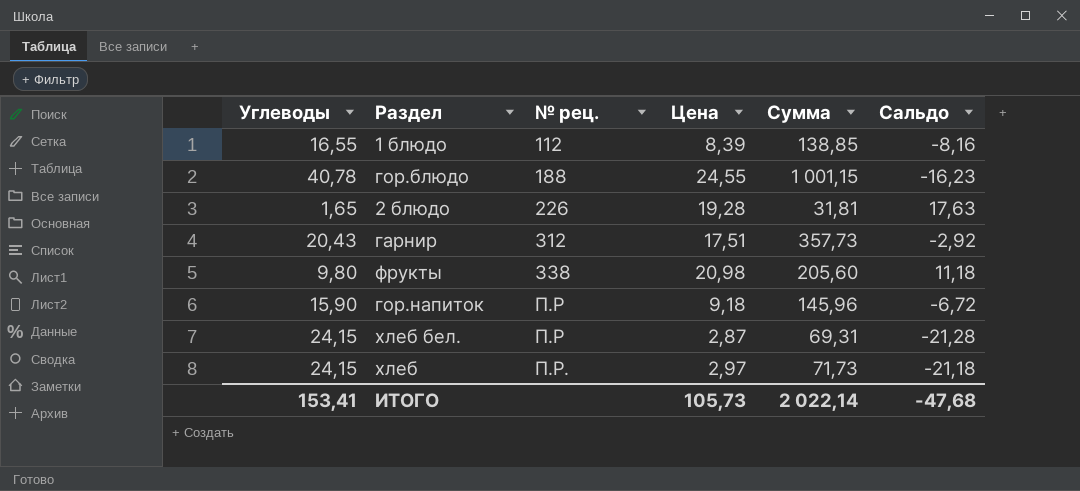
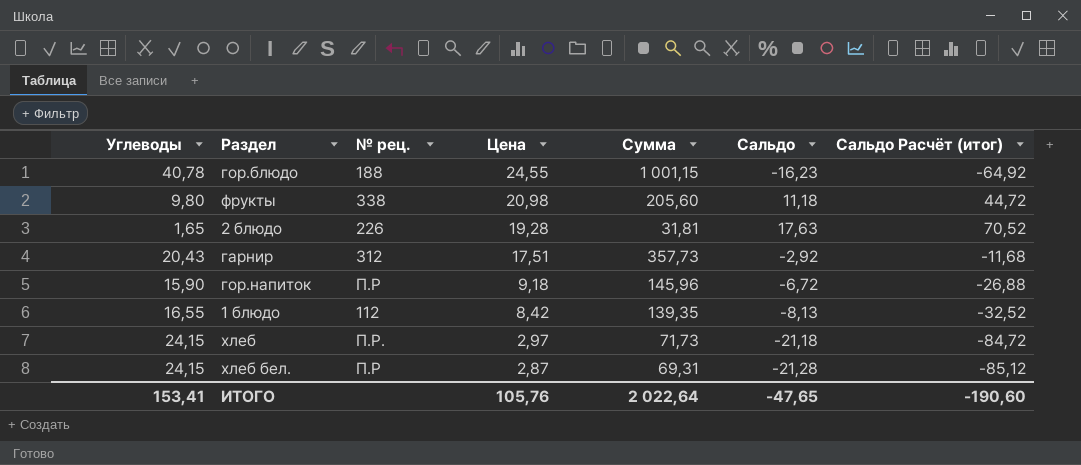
row order: № рец. ascending -> Цена descending
column Сальдо Расчёт (итог) | formula: none -> [Сальдо] * 4
1 блюдо | Цена: 8,39 -> 8,42
1 блюдо | Сумма: 138,85 -> 139,35
1 блюдо | Сальдо: -8,16 -> -8,13
ИТОГО | Цена: 105,73 -> 105,76
ИТОГО | Сумма: 2 022,14 -> 2 022,64
ИТОГО | Сальдо: -47,68 -> -47,65

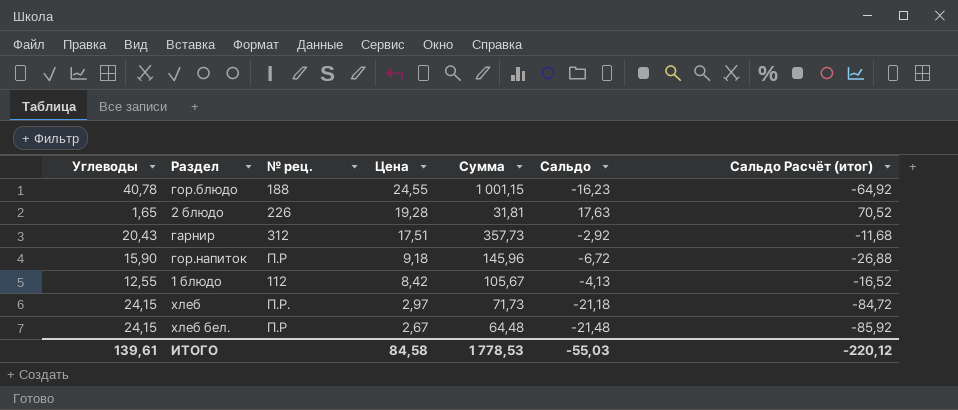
row фрукты: 9,80 | 338 | 20,98 | 205,60 | 11,18 | 44,72 -> none
1 блюдо | Углеводы: 16,55 -> 12,55
1 блюдо | Сумма: 139,35 -> 105,67
1 блюдо | Сальдо: -8,13 -> -4,13
1 блюдо | Сальдо Расчёт (итог): -32,52 -> -16,52
хлеб бел. | Цена: 2,87 -> 2,67
хлеб бел. | Сумма: 69,31 -> 64,48
хлеб бел. | Сальдо: -21,28 -> -21,48
хлеб бел. | Сальдо Расчёт (итог): -85,12 -> -85,92
ИТОГО | Углеводы: 153,41 -> 139,61
ИТОГО | Цена: 105,76 -> 84,58
ИТОГО | Сумма: 2 022,64 -> 1 778,53
ИТОГО | Сальдо: -47,65 -> -55,03
ИТОГО | Сальдо Расчёт (итог): -190,60 -> -220,12

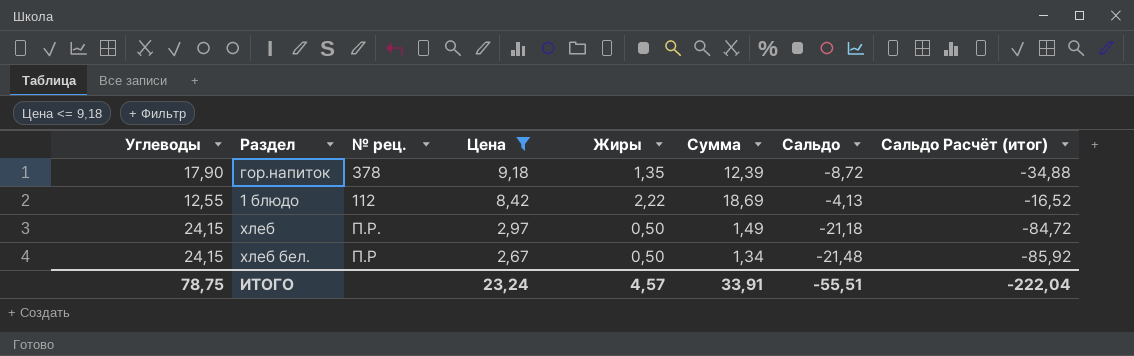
filter: none -> Цена <= 9,18
column Жиры | position: none -> 5
column Сумма | formula: [Углеводы] * [Цена] -> [Цена] * [Жиры]
гор.напиток | Углеводы: 15,90 -> 17,90
гор.напиток | № рец.: П.Р -> 378
гор.напиток | Сальдо: -6,72 -> -8,72
гор.напиток | Сальдо Расчёт (итог): -26,88 -> -34,88
ИТОГО | Углеводы: 139,61 -> 78,75
ИТОГО | Цена: 84,58 -> 23,24
ИТОГО | Сумма: 1 778,53 -> 33,91
ИТОГО | Сальдо: -55,03 -> -55,51
ИТОГО | Сальдо Расчёт (итог): -220,12 -> -222,04

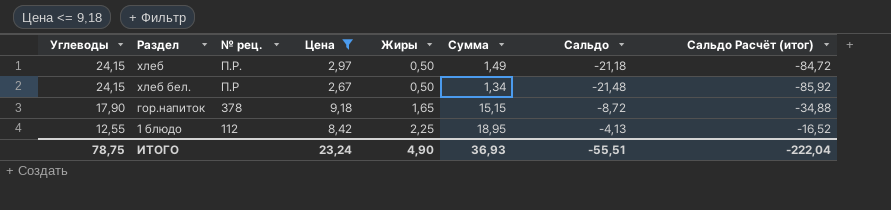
row order: Цена descending -> Углеводы descending
гор.напиток | Жиры: 1,35 -> 1,65
гор.напиток | Сумма: 12,39 -> 15,15
1 блюдо | Жиры: 2,22 -> 2,25
1 блюдо | Сумма: 18,69 -> 18,95
ИТОГО | Жиры: 4,57 -> 4,90
ИТОГО | Сумма: 33,91 -> 36,93

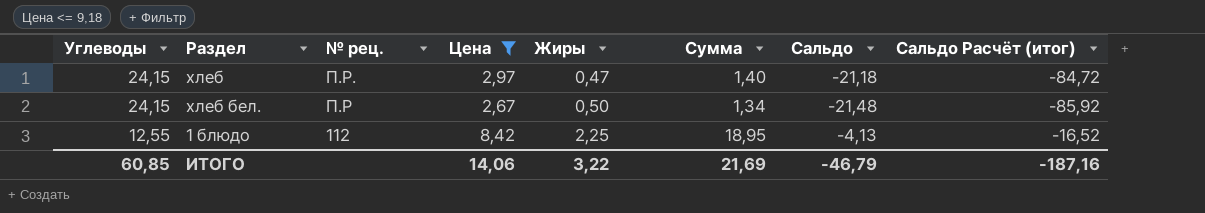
row гор.напиток: 17,90 | 378 | 9,18 | 1,65 | 15,15 | -8,72 | -34,88 -> none
хлеб | Жиры: 0,50 -> 0,47
хлеб | Сумма: 1,49 -> 1,40
ИТОГО | Углеводы: 78,75 -> 60,85
ИТОГО | Цена: 23,24 -> 14,06
ИТОГО | Жиры: 4,90 -> 3,22
ИТОГО | Сумма: 36,93 -> 21,69
ИТОГО | Сальдо: -55,51 -> -46,79
ИТОГО | Сальдо Расчёт (итог): -222,04 -> -187,16

